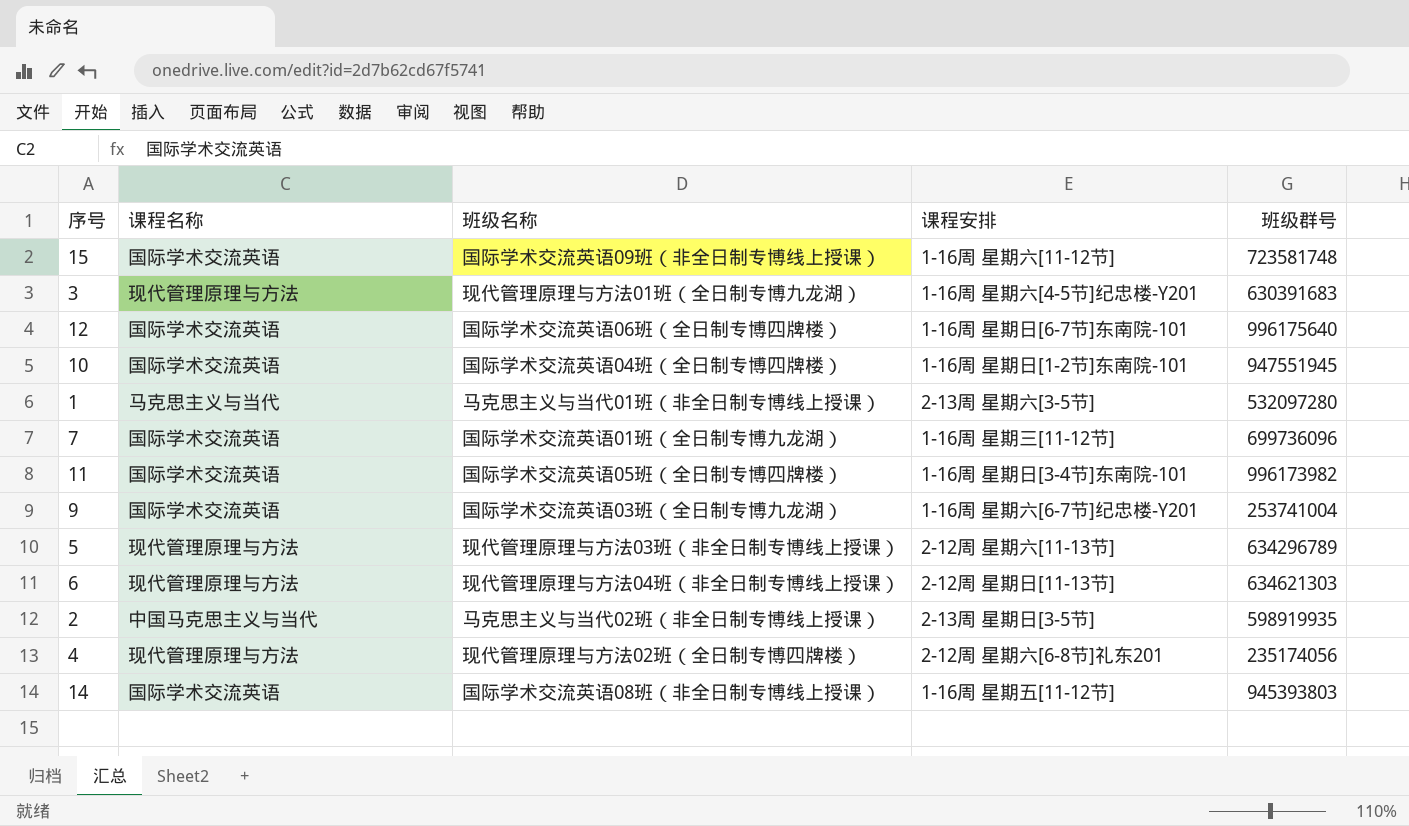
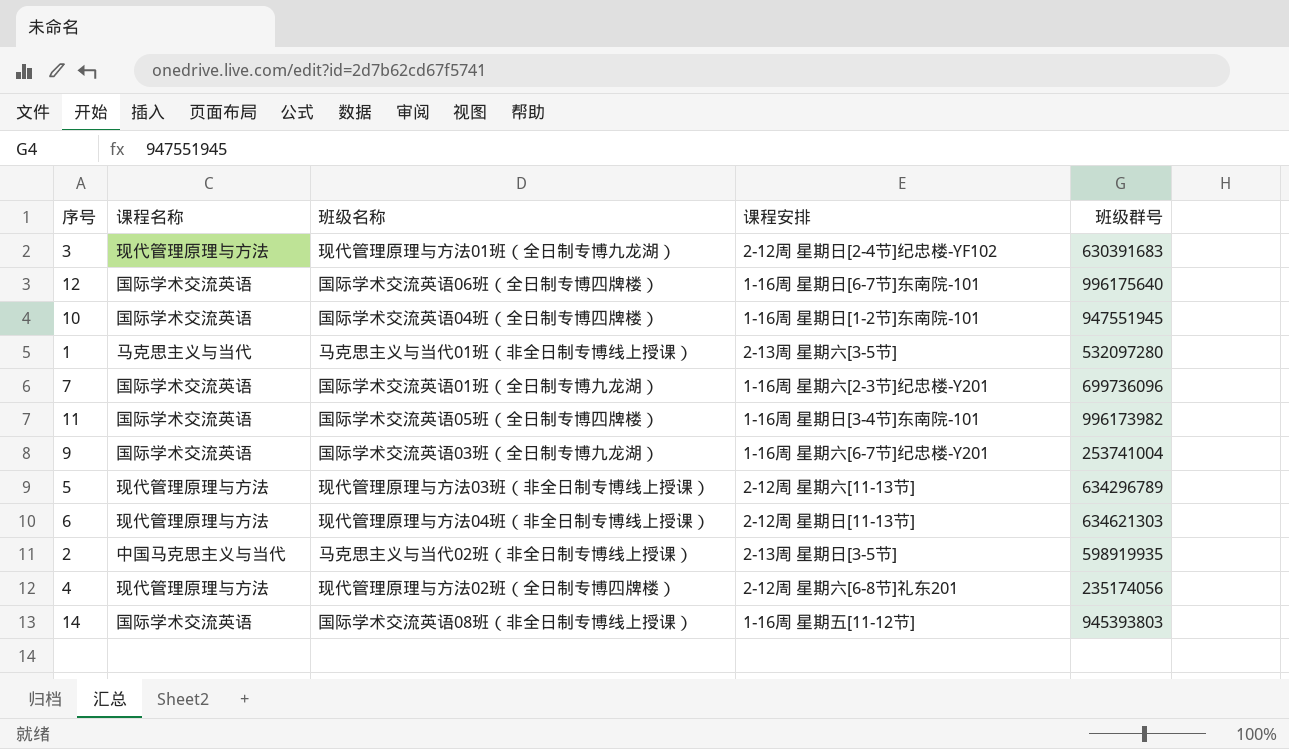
row 15: 国际学术交流英语 | 国际学术交流英语09班（非全日制专博线上授课） | 1-16周 星期六[11-12节] | 723581748 -> none
3 | 课程安排: 1-16周 星期六[4-5节]纪忠楼-Y201 -> 2-12周 星期日[2-4节]纪忠楼-YF102
7 | 课程安排: 1-16周 星期三[11-12节] -> 1-16周 星期六[2-3节]纪忠楼-Y201

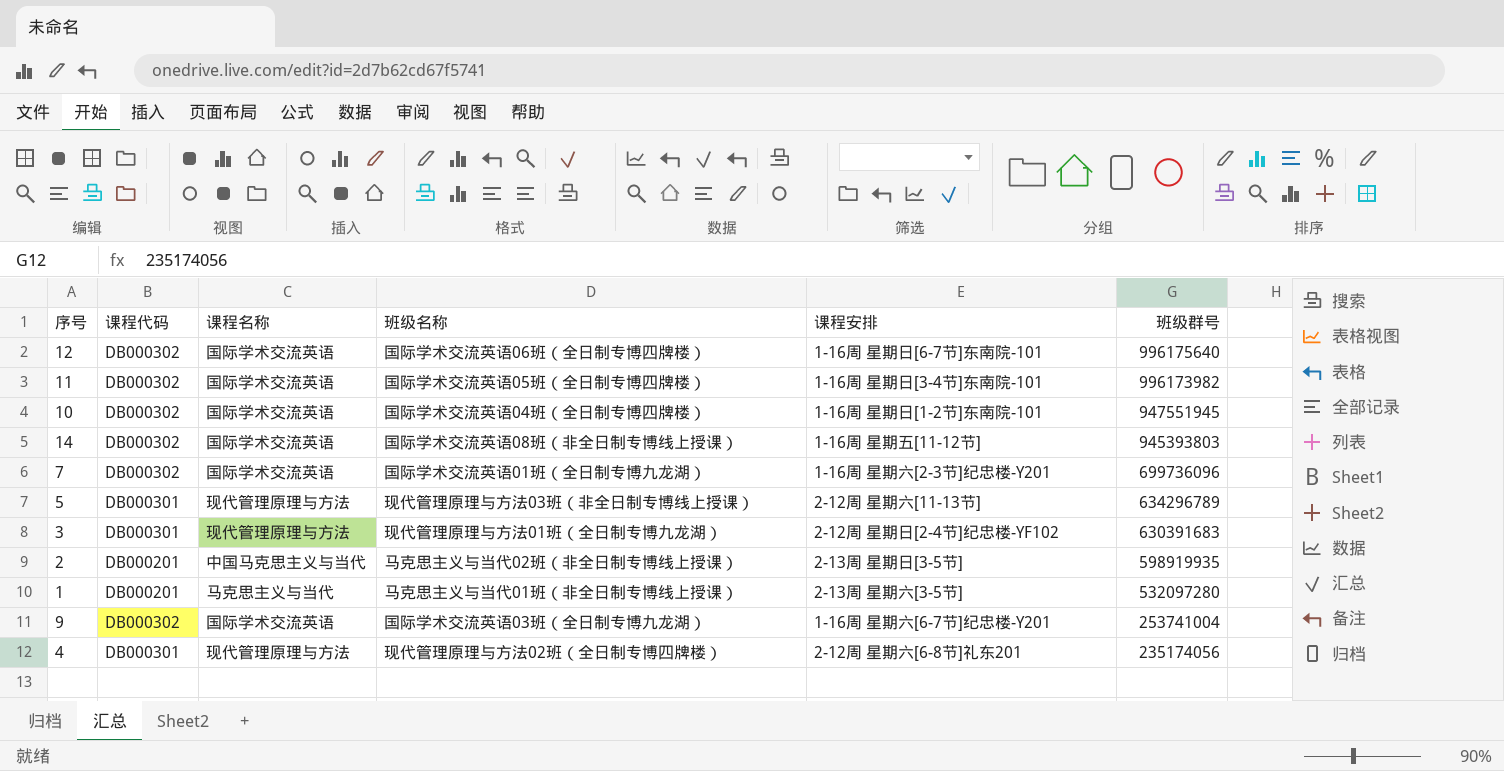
row order: none -> 班级群号 descending
column 课程代码 | position: none -> 2
row 6: 现代管理原理与方法 | 现代管理原理与方法04班（非全日制专博线上授课） | 2-12周 星期日[11-13节] | 634621303 -> none

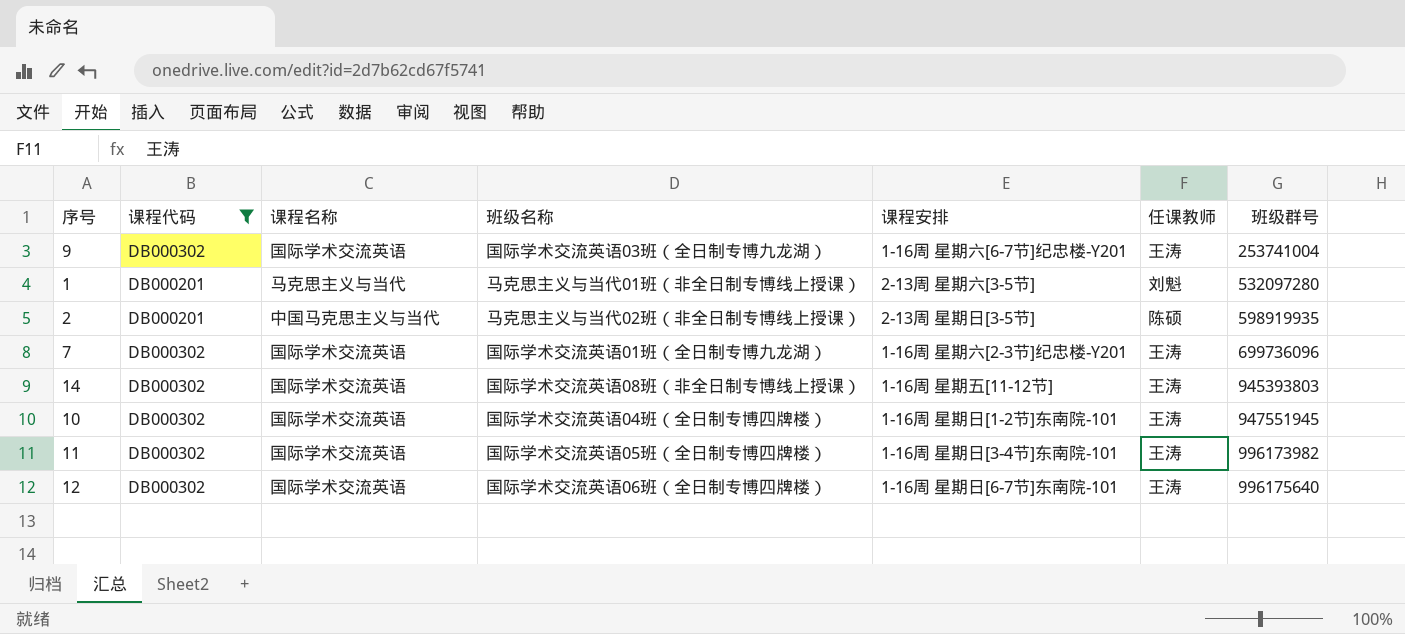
filter: none -> 课程代码 != DB000301
row order: 班级群号 descending -> 班级群号 ascending
column 任课教师 | position: none -> 6

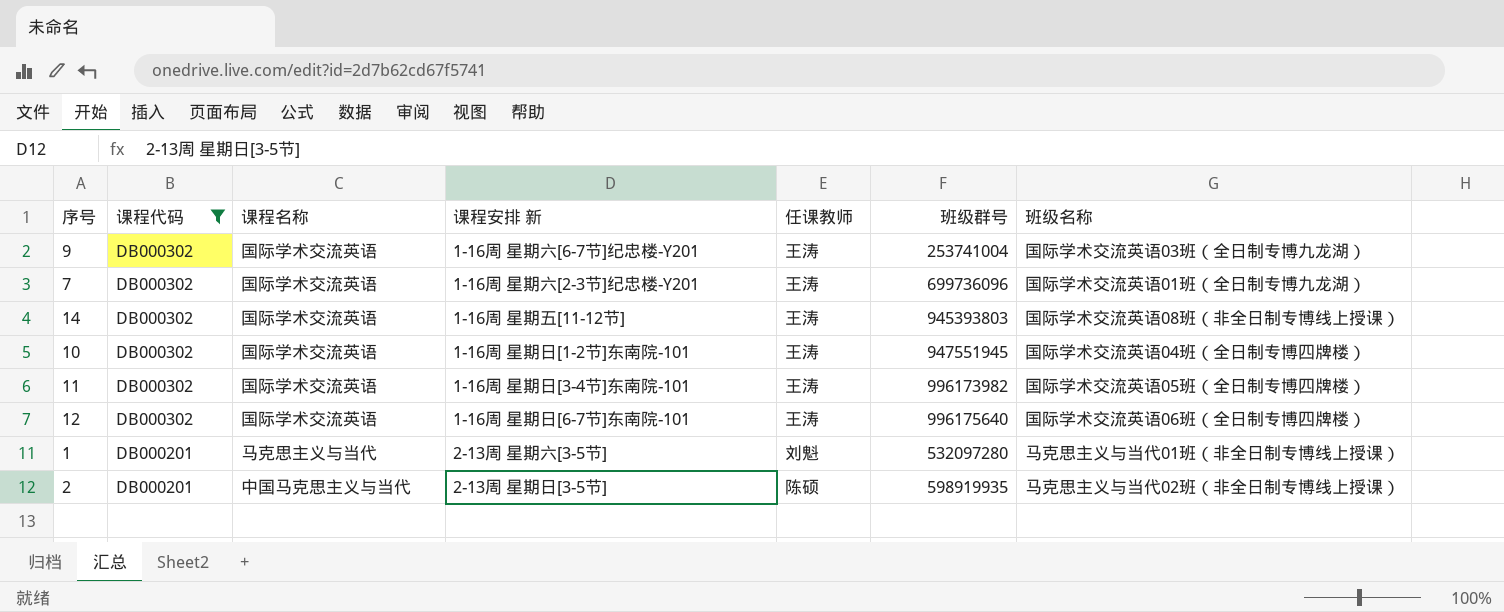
row order: 班级群号 ascending -> 课程代码 descending
column name: 课程安排 -> 课程安排 新
column 班级名称 | position: 4 -> 7

